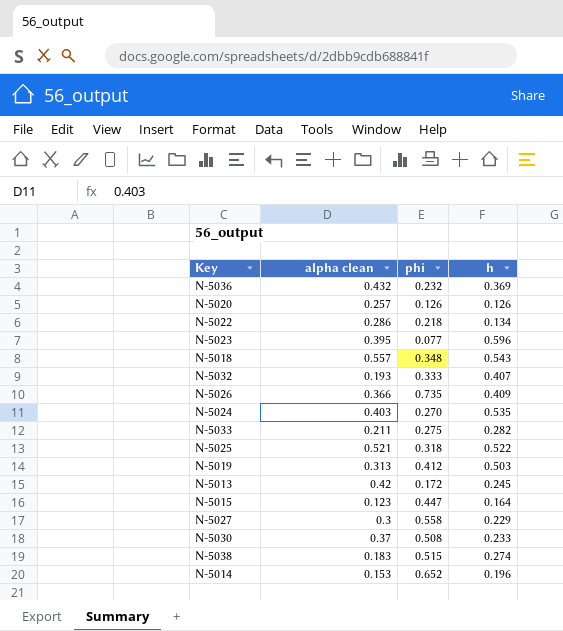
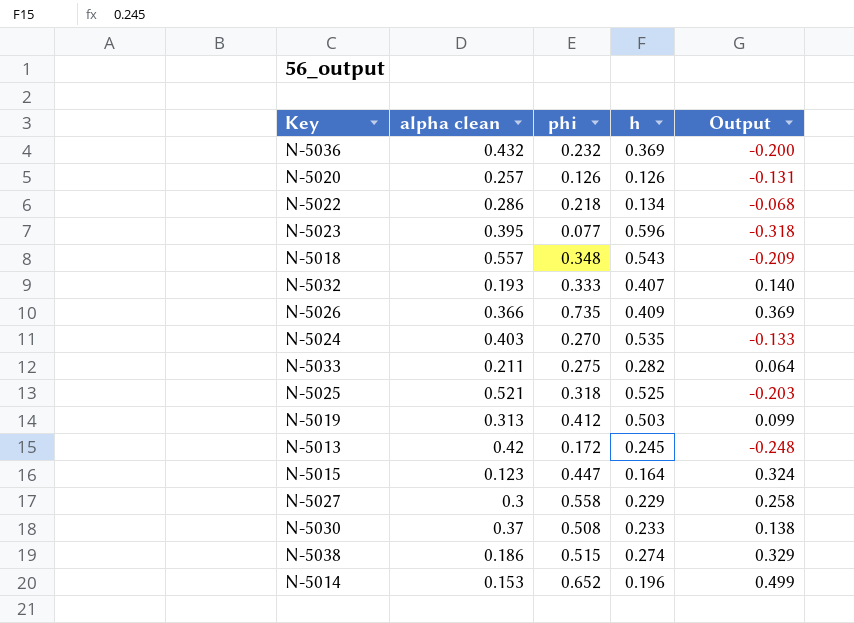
column Output | formula: none -> [phi] - [alpha clean]
N-5025 | h: 0.522 -> 0.525
N-5038 | alpha clean: 0.183 -> 0.186

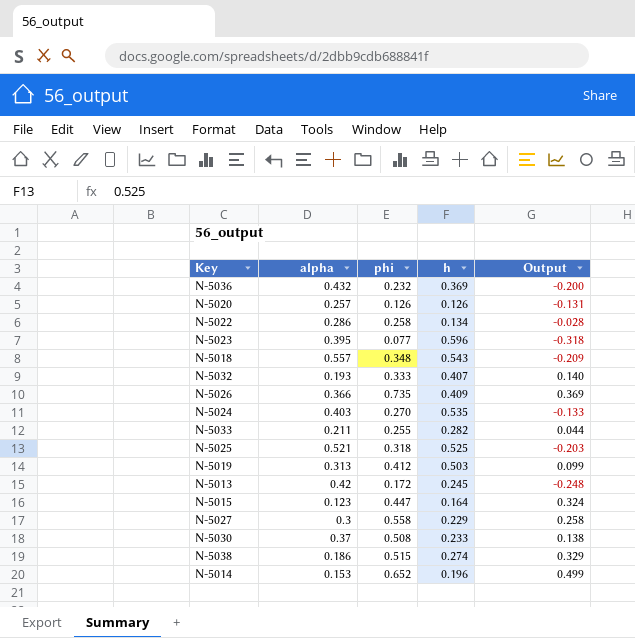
column name: alpha clean -> alpha
N-5022 | phi: 0.218 -> 0.258
N-5022 | Output: -0.068 -> -0.028
N-5033 | phi: 0.275 -> 0.255
N-5033 | Output: 0.064 -> 0.044

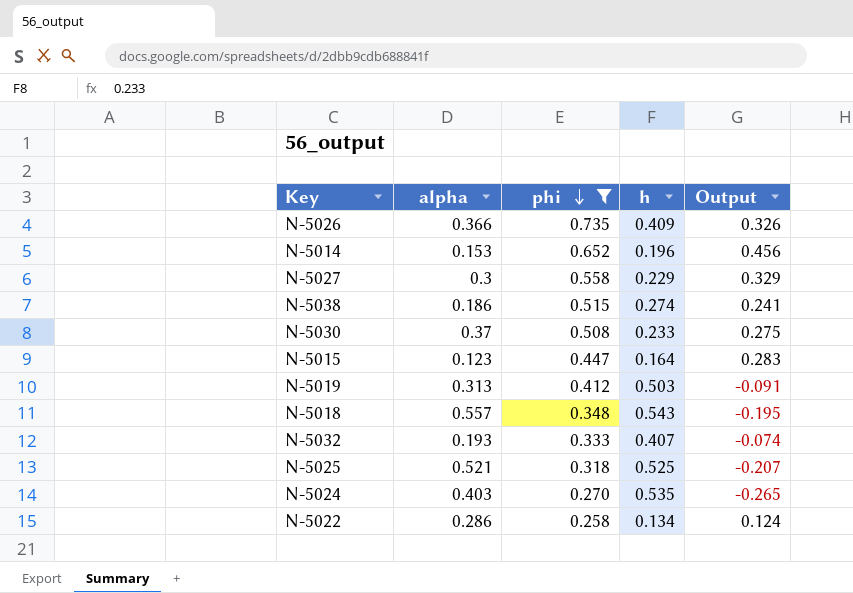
filter: none -> phi >= 0.258
row order: none -> phi descending
column Output | formula: [phi] - [alpha] -> [phi] - [h]

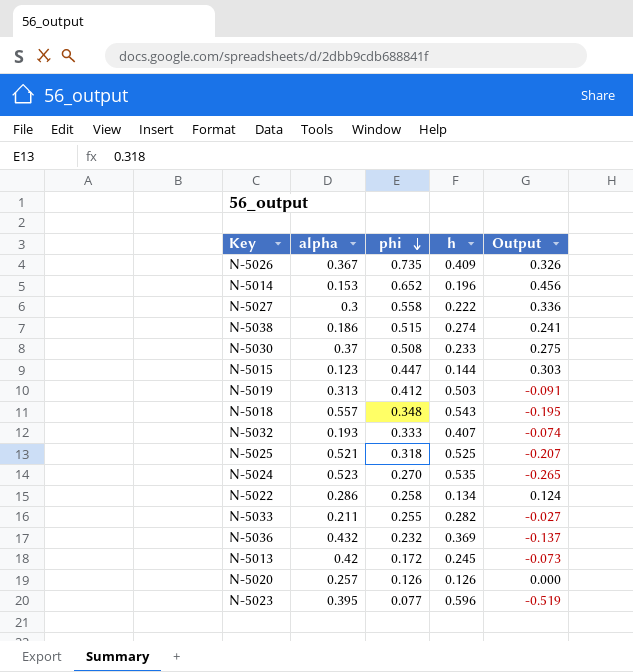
filter: phi >= 0.258 -> none
N-5026 | alpha: 0.366 -> 0.367
N-5027 | h: 0.229 -> 0.222
N-5027 | Output: 0.329 -> 0.336
N-5015 | h: 0.164 -> 0.144
N-5015 | Output: 0.283 -> 0.303
N-5024 | alpha: 0.403 -> 0.523

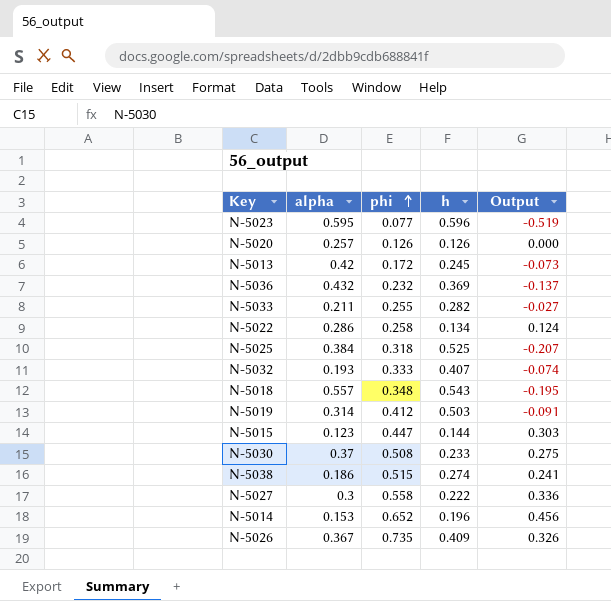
row order: phi descending -> phi ascending
row N-5024: 0.523 | 0.270 | 0.535 | -0.265 -> none
N-5023 | alpha: 0.395 -> 0.595
N-5025 | alpha: 0.521 -> 0.384
N-5019 | alpha: 0.313 -> 0.314

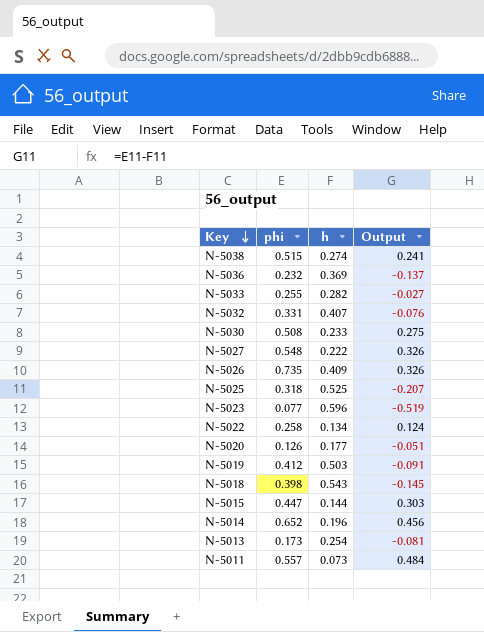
row order: phi ascending -> Key descending
column alpha | position: 2 -> none
N-5032 | phi: 0.333 -> 0.331
N-5032 | Output: -0.074 -> -0.076
N-5027 | phi: 0.558 -> 0.548
N-5027 | Output: 0.336 -> 0.326
N-5020 | h: 0.126 -> 0.177
N-5020 | Output: 0.000 -> -0.051
N-5018 | phi: 0.348 -> 0.398
N-5018 | Output: -0.195 -> -0.145
N-5013 | phi: 0.172 -> 0.173
N-5013 | h: 0.245 -> 0.254
N-5013 | Output: -0.073 -> -0.081
row N-5011: none -> 0.557 | 0.073 | 0.484

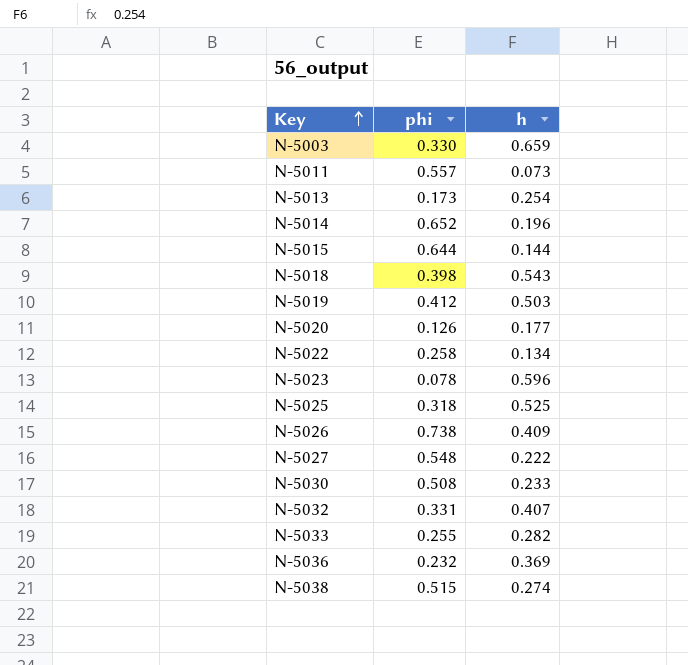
row order: Key descending -> Key ascending
column Output | formula: [phi] - [h] -> none
row N-5003: none -> 0.330 | 0.659
N-5015 | phi: 0.447 -> 0.644
N-5023 | phi: 0.077 -> 0.078
N-5026 | phi: 0.735 -> 0.738

